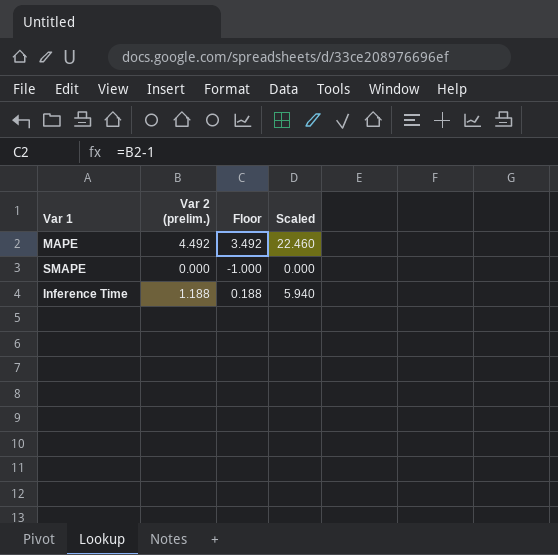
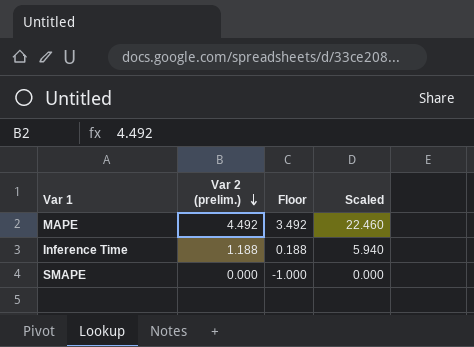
row order: none -> Var 2 (prelim.) descending

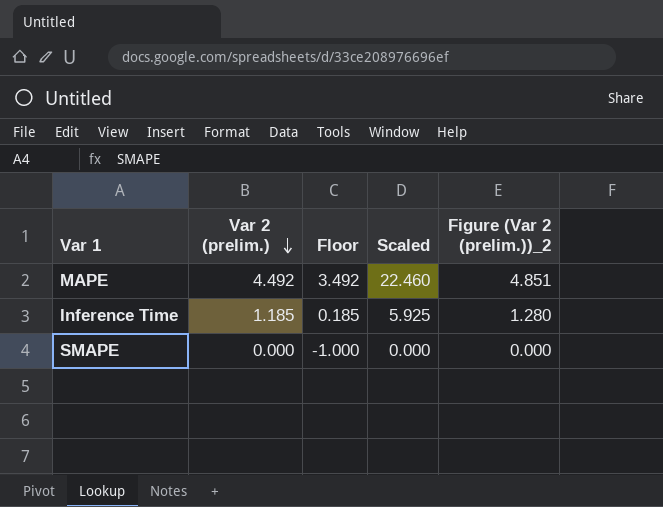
column Figure (Var 2 (prelim.))_2 | formula: none -> [Var 2 (prelim.)] * 1.08
Inference Time | Var 2 (prelim.): 1.188 -> 1.185
Inference Time | Floor: 0.188 -> 0.185
Inference Time | Scaled: 5.940 -> 5.925

